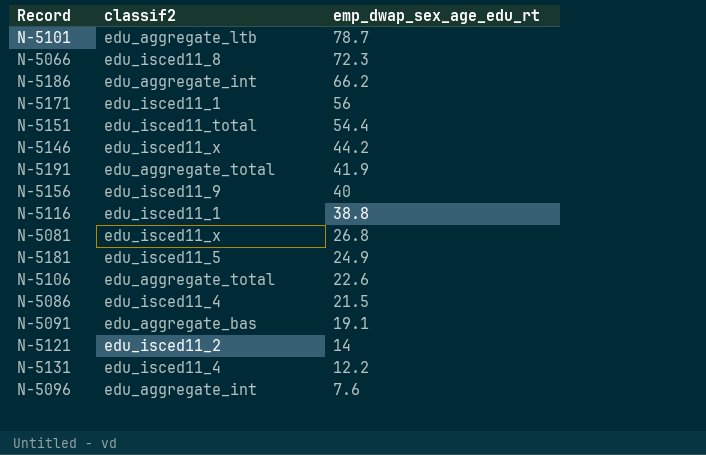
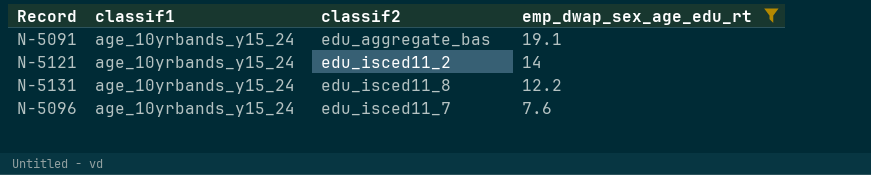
filter: none -> emp_dwap_sex_age_edu_rt <= 19.1
column classif1 | position: none -> 2
N-5131 | classif2: edu_isced11_4 -> edu_isced11_8
N-5096 | classif2: edu_aggregate_int -> edu_isced11_7

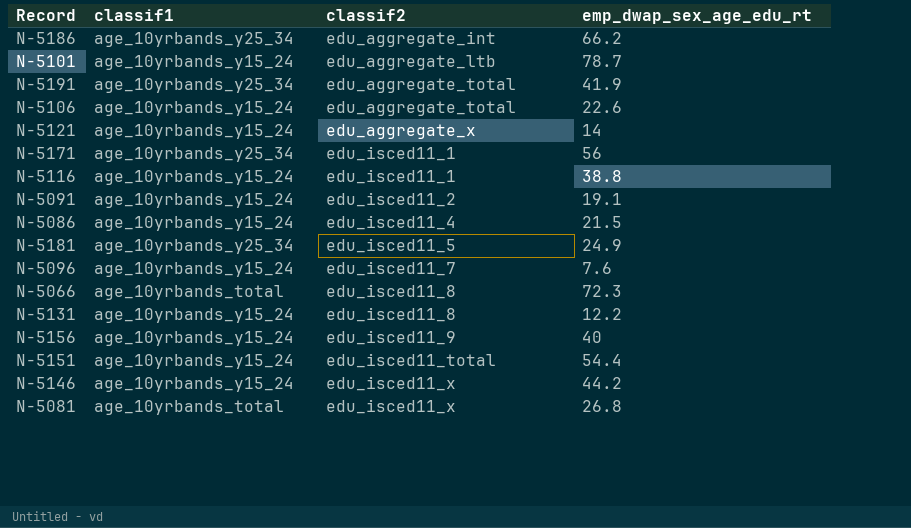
filter: emp_dwap_sex_age_edu_rt <= 19.1 -> none
row order: emp_dwap_sex_age_edu_rt descending -> classif2 ascending
N-5121 | classif2: edu_isced11_2 -> edu_aggregate_x
N-5091 | classif2: edu_aggregate_bas -> edu_isced11_2

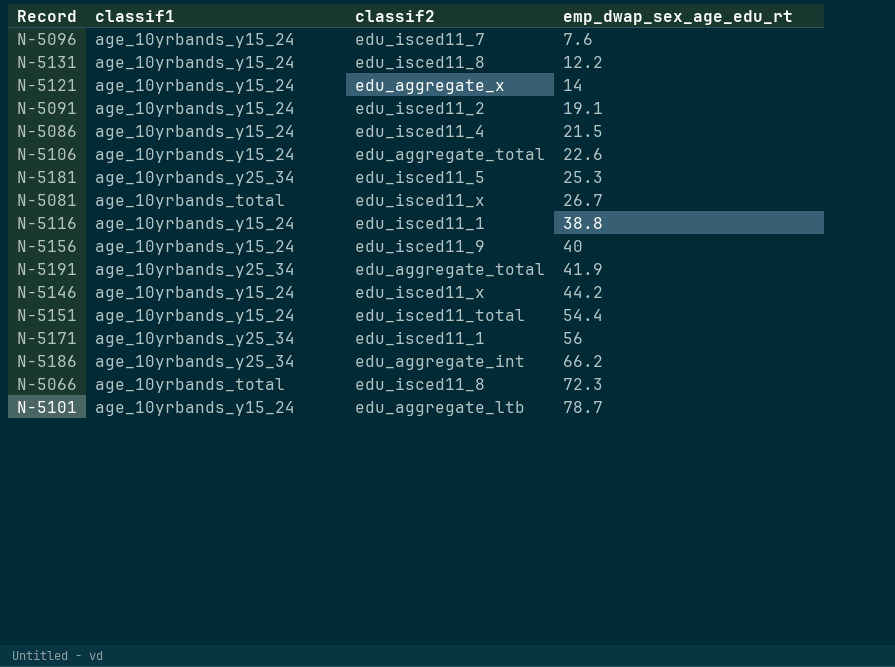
row order: classif2 ascending -> emp_dwap_sex_age_edu_rt ascending
N-5181 | emp_dwap_sex_age_edu_rt: 24.9 -> 25.3
N-5081 | emp_dwap_sex_age_edu_rt: 26.8 -> 26.7

